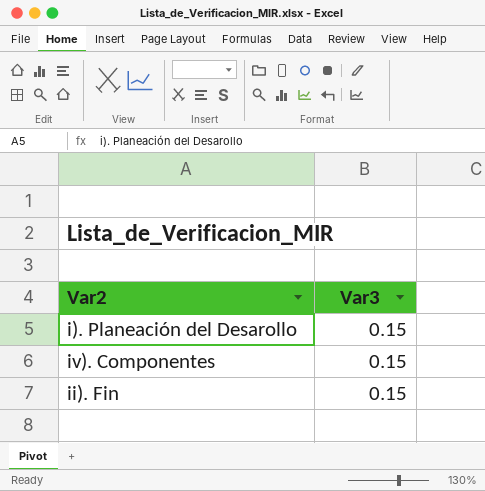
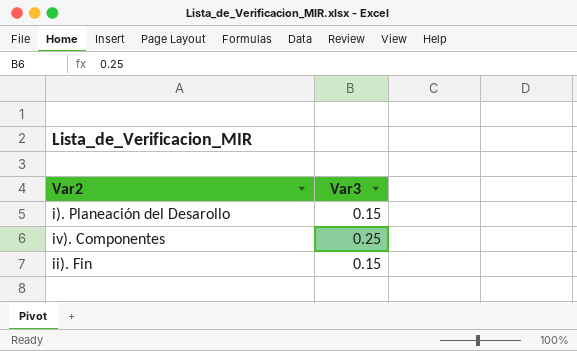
iv). Componentes | Var3: 0.15 -> 0.25

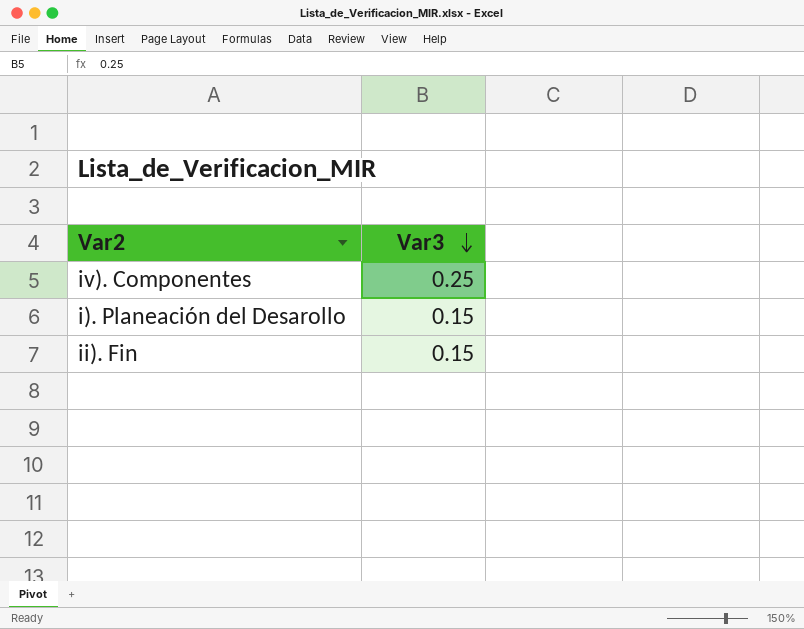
row order: none -> Var3 descending

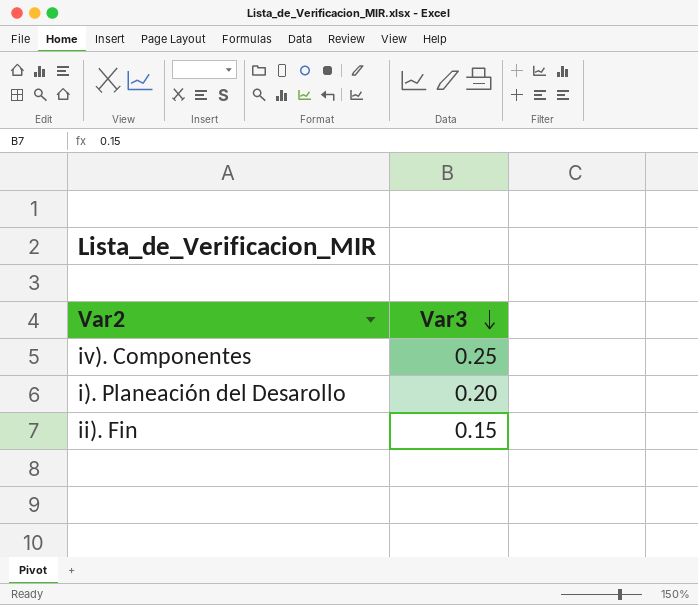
i). Planeación del Desarollo | Var3: 0.15 -> 0.20

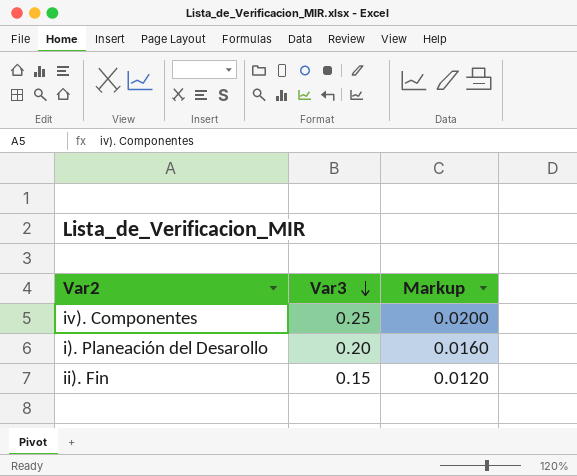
column Markup | formula: none -> [Var3] * 0.08

